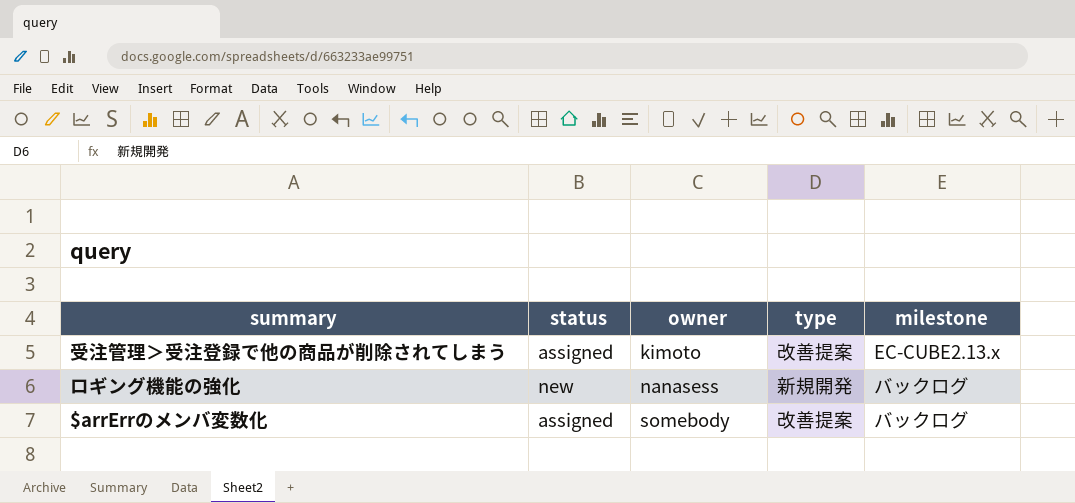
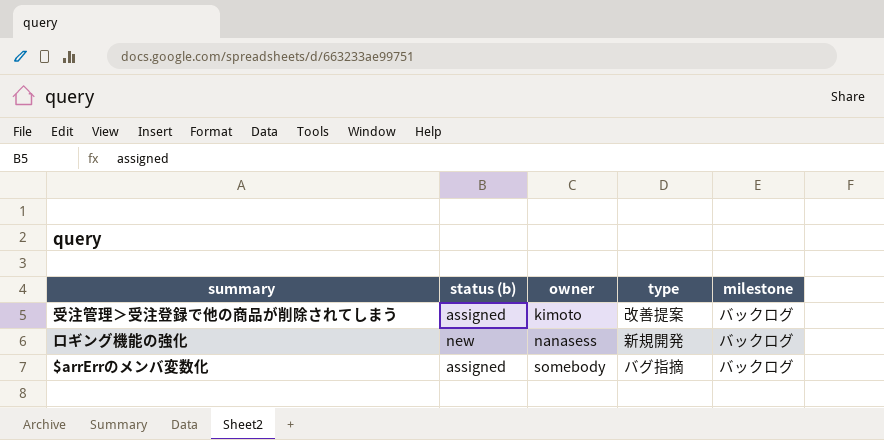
column name: status -> status (b)
受注管理＞受注登録で他の商品が削除されてしまう | milestone: EC-CUBE2.13.x -> バックログ
$arrErrのメンバ変数化 | type: 改善提案 -> バグ指摘

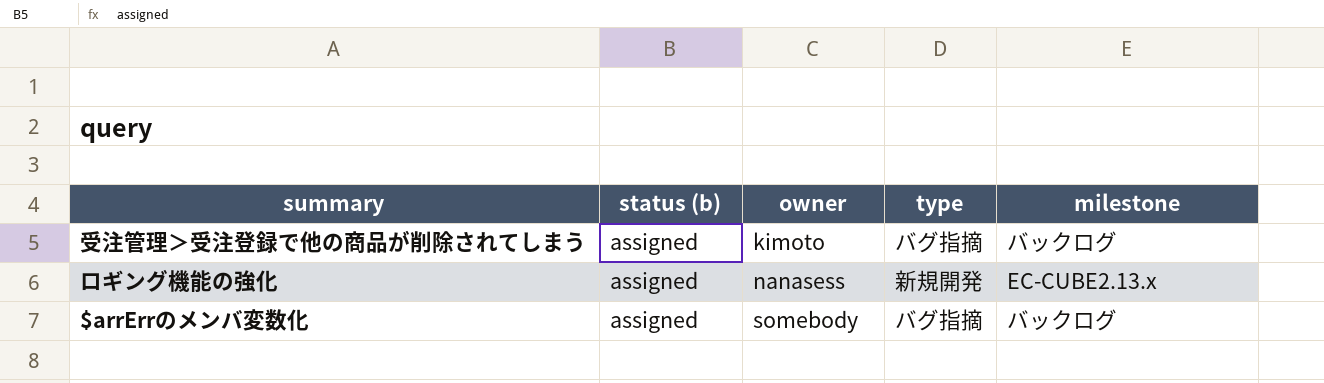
受注管理＞受注登録で他の商品が削除されてしまう | type: 改善提案 -> バグ指摘
ロギング機能の強化 | status (b): new -> assigned
ロギング機能の強化 | milestone: バックログ -> EC-CUBE2.13.x

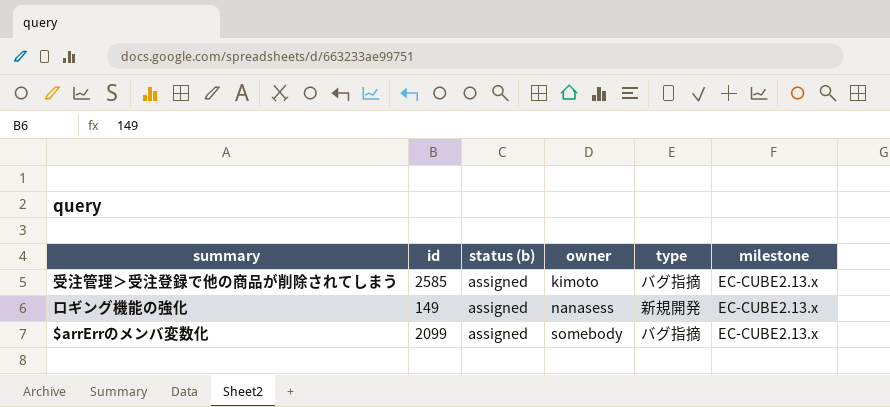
column id | position: none -> 2
受注管理＞受注登録で他の商品が削除されてしまう | milestone: バックログ -> EC-CUBE2.13.x
$arrErrのメンバ変数化 | milestone: バックログ -> EC-CUBE2.13.x

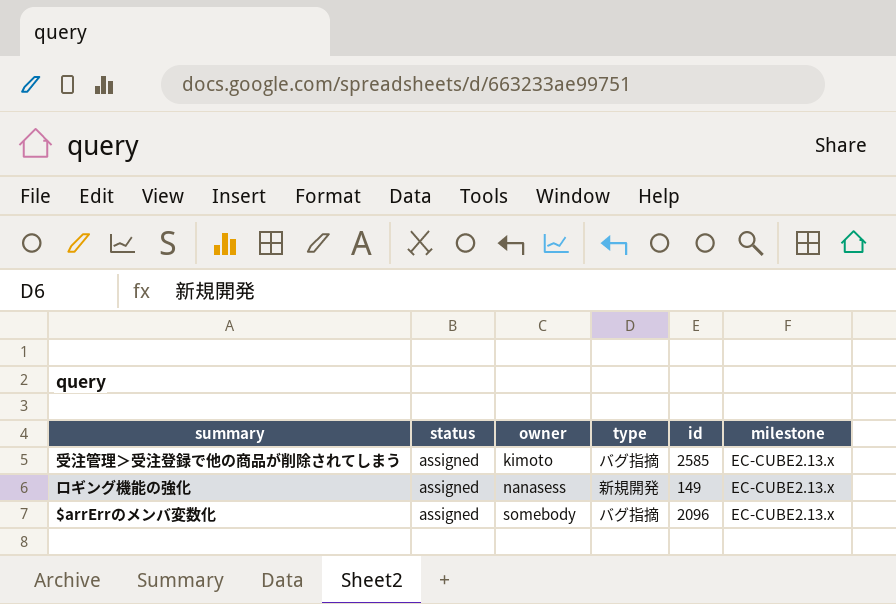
column name: status (b) -> status
column id | position: 2 -> 5
$arrErrのメンバ変数化 | id: 2099 -> 2096

